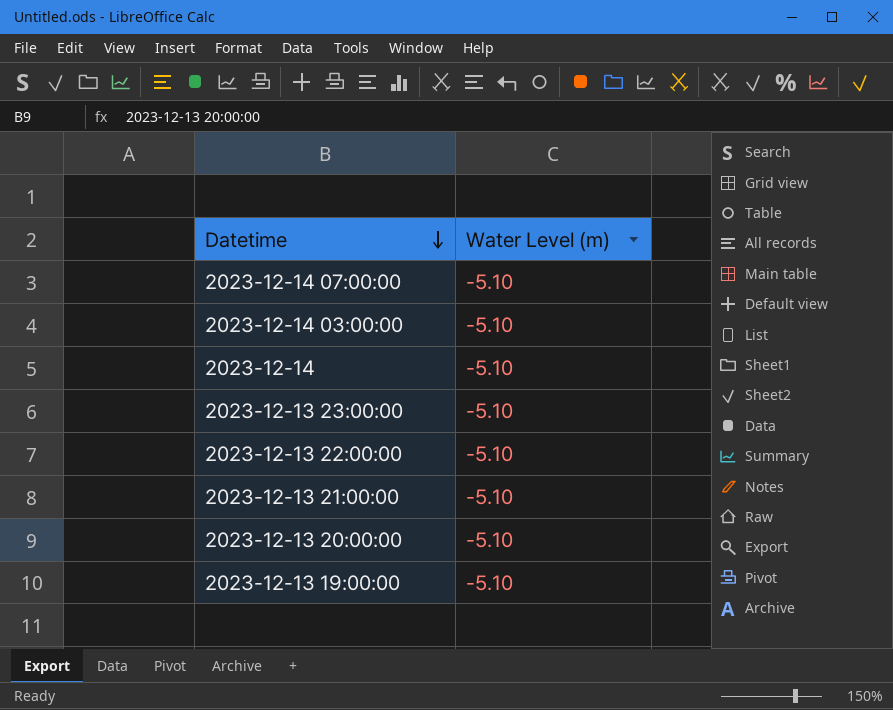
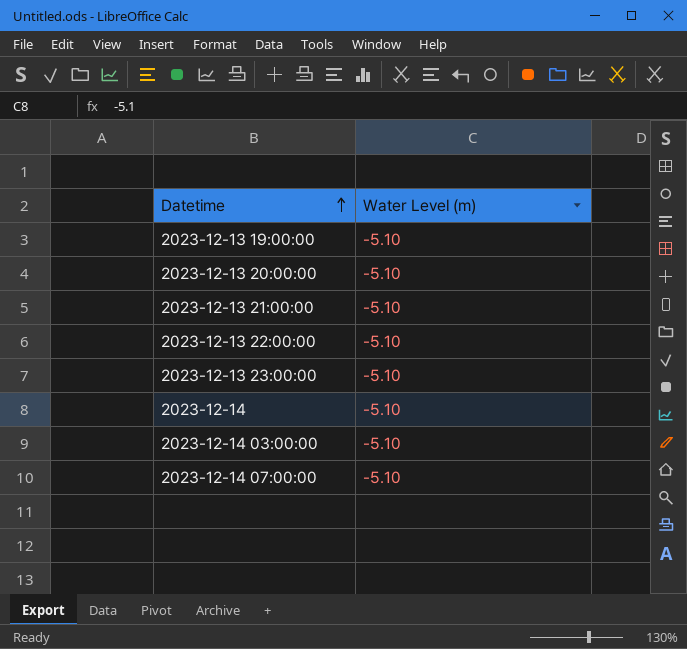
row order: Datetime descending -> Datetime ascending

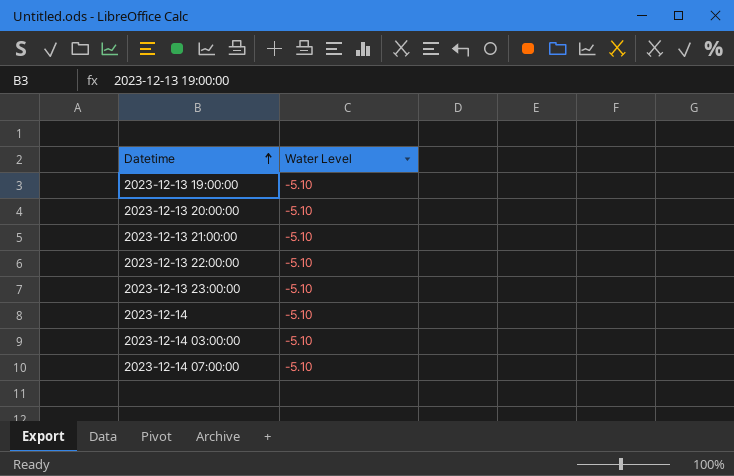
column name: Water Level (m) -> Water Level

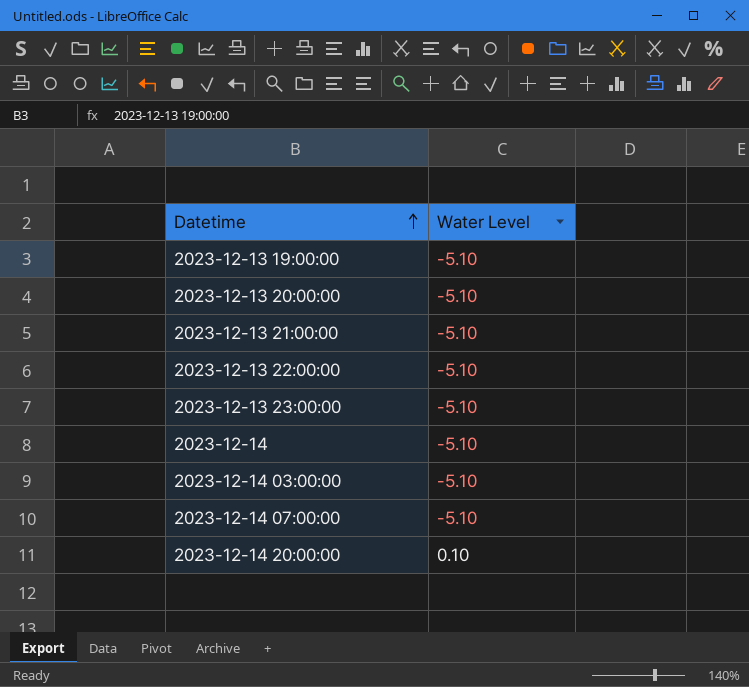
row 2023-12-14 20:00:00: none -> 0.10

